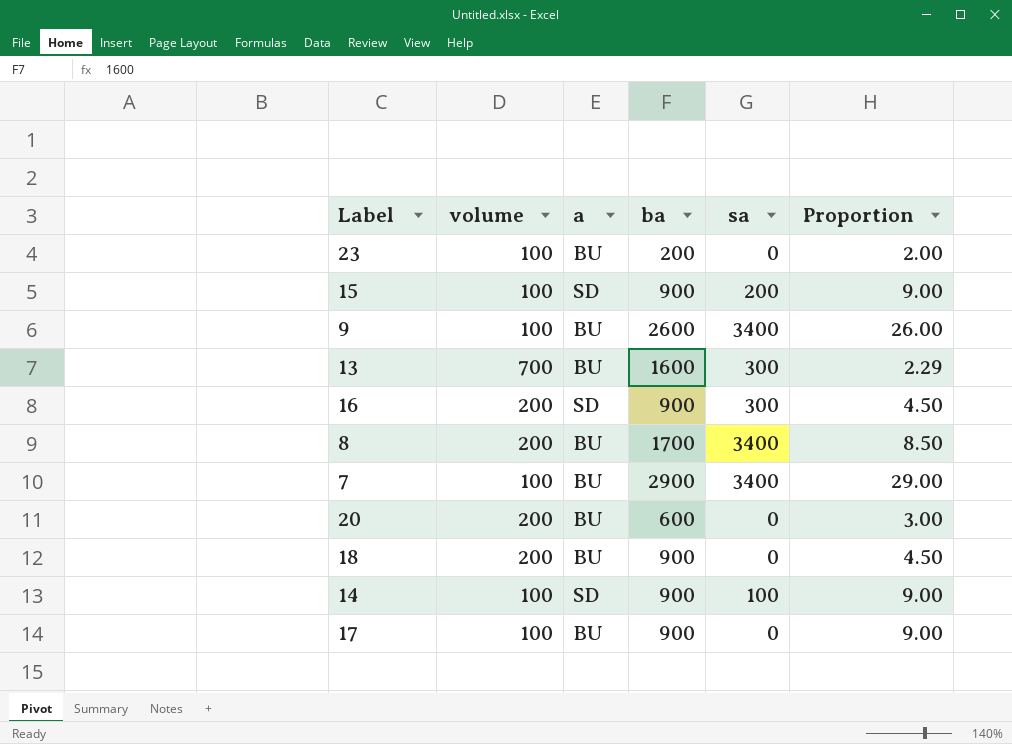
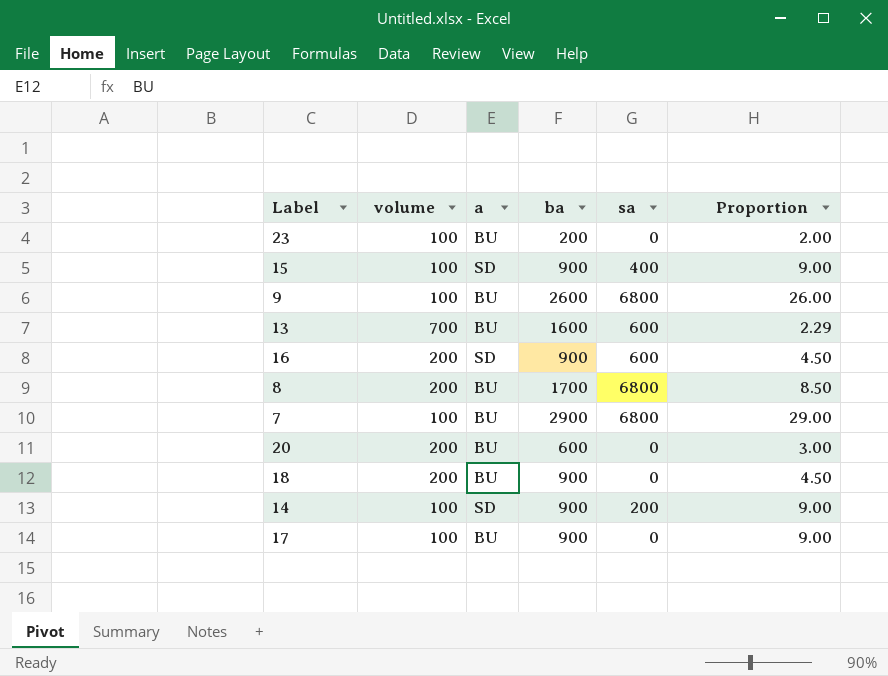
15 | sa: 200 -> 400
9 | sa: 3400 -> 6800
13 | sa: 300 -> 600
16 | sa: 300 -> 600
8 | sa: 3400 -> 6800
7 | sa: 3400 -> 6800
14 | sa: 100 -> 200

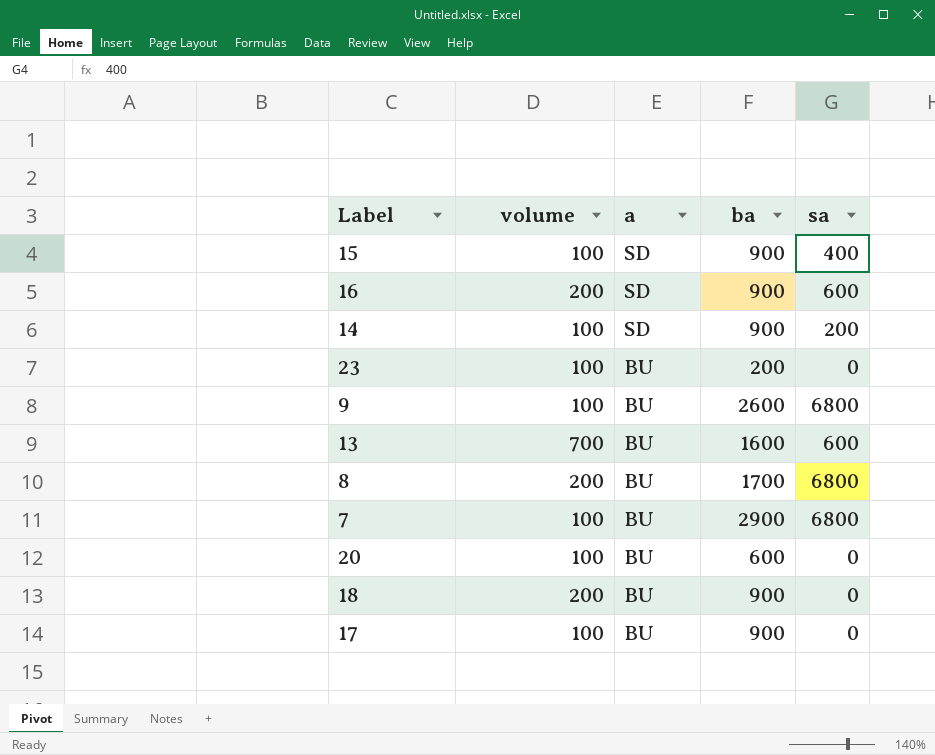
row order: none -> a descending
column Proportion | formula: [ba] / [volume] -> none
20 | volume: 200 -> 100

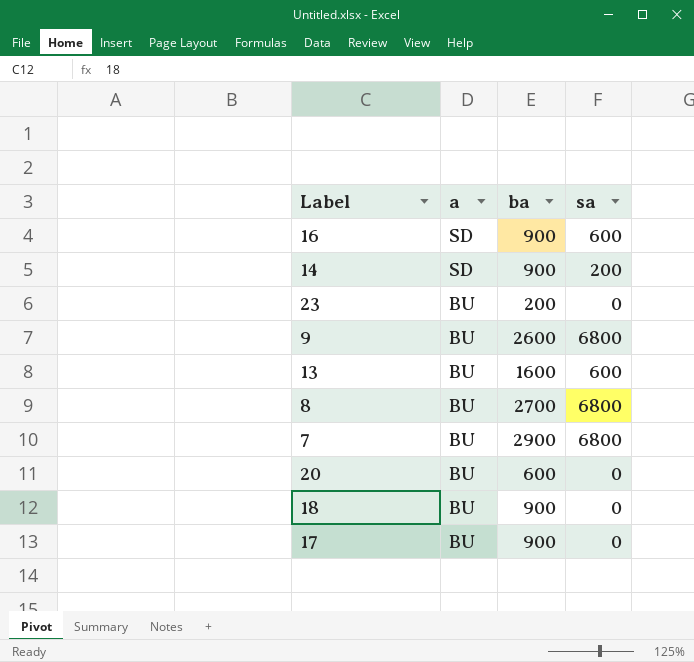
column volume | position: 2 -> none
row 15: 100 | SD | 900 | 400 -> none
8 | ba: 1700 -> 2700

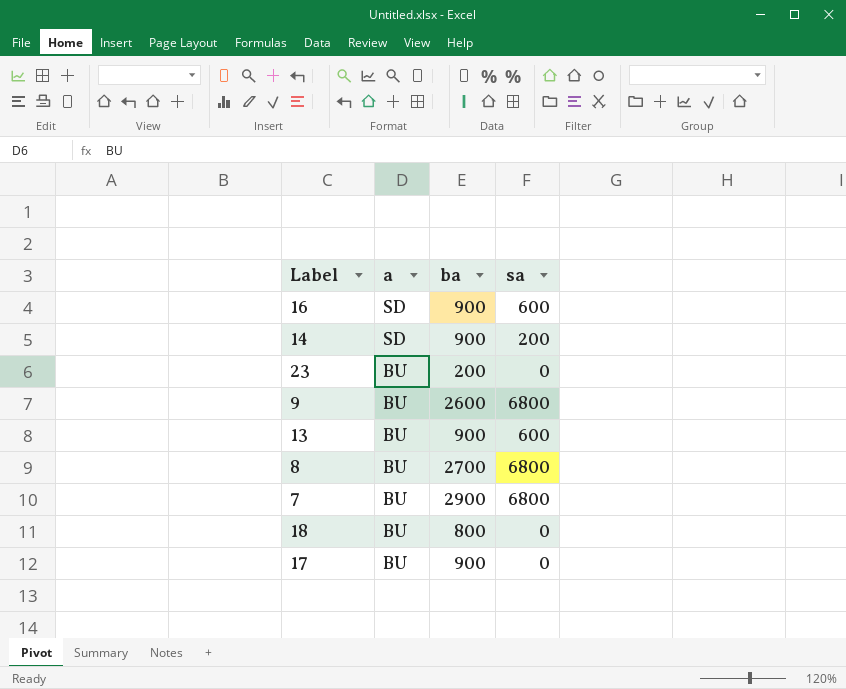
row 20: BU | 600 | 0 -> none
13 | ba: 1600 -> 900
18 | ba: 900 -> 800

